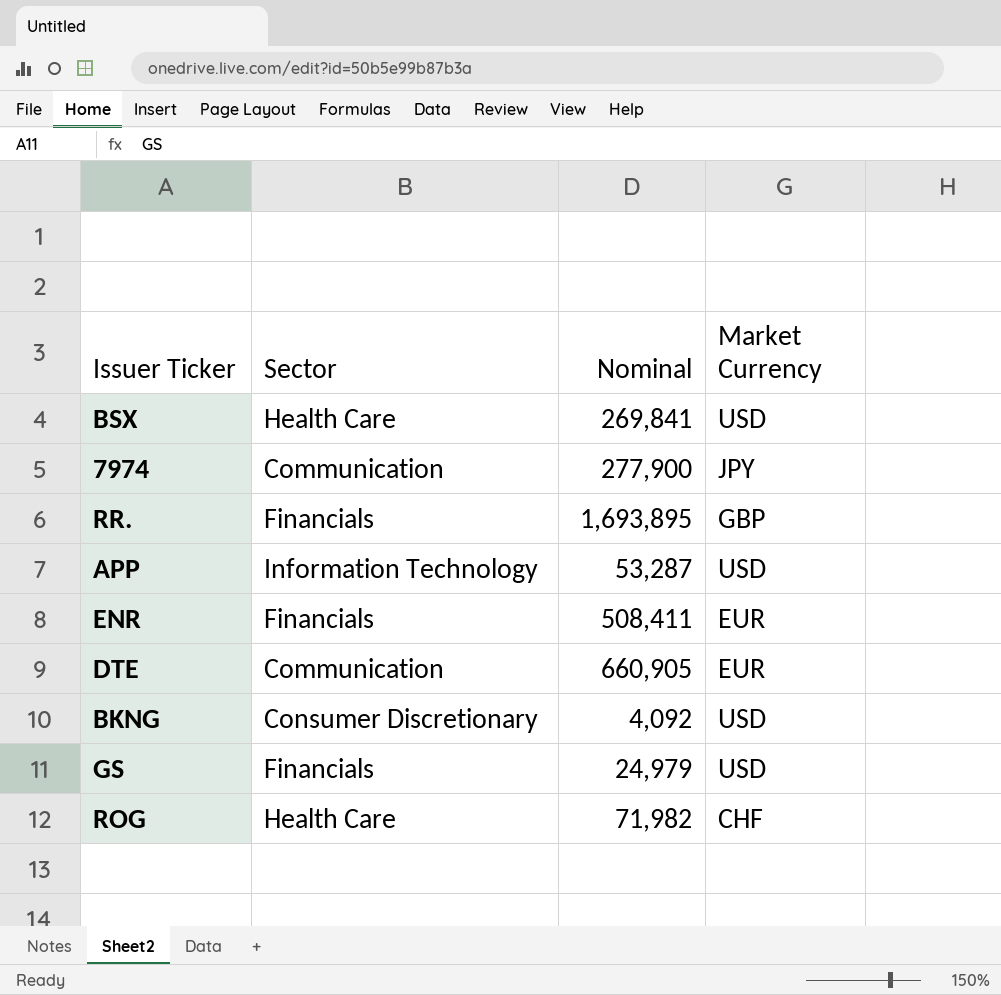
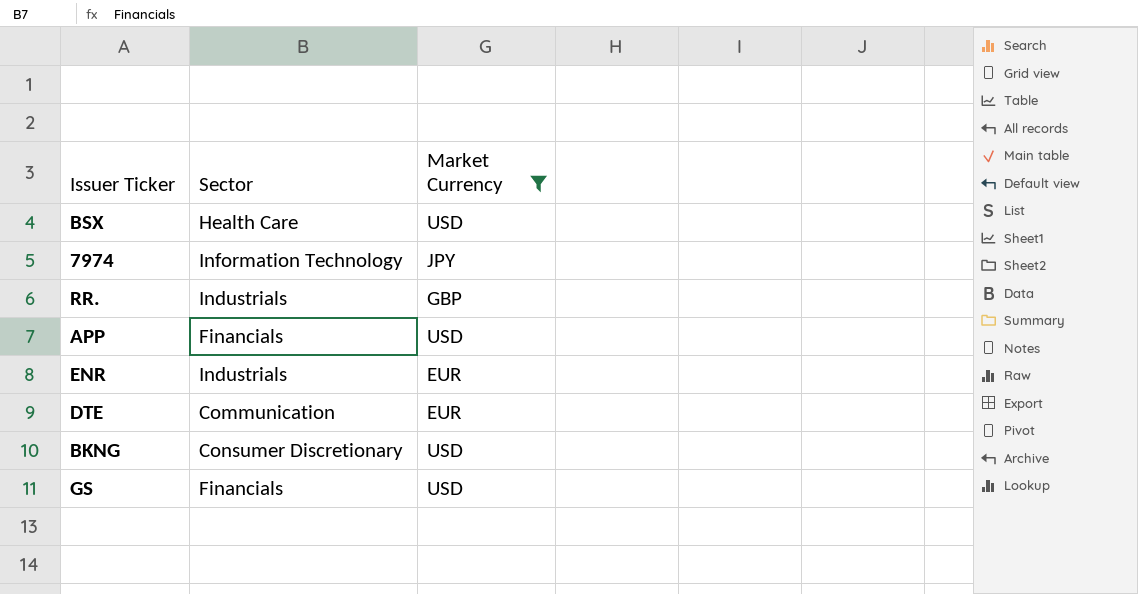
filter: none -> Market Currency != CHF
column Nominal | position: 3 -> none
7974 | Sector: Communication -> Information Technology
RR. | Sector: Financials -> Industrials
APP | Sector: Information Technology -> Financials
ENR | Sector: Financials -> Industrials

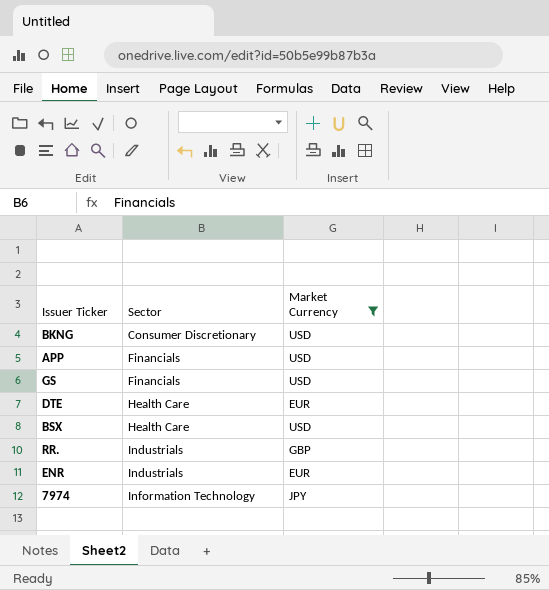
row order: none -> Sector ascending
DTE | Sector: Communication -> Health Care

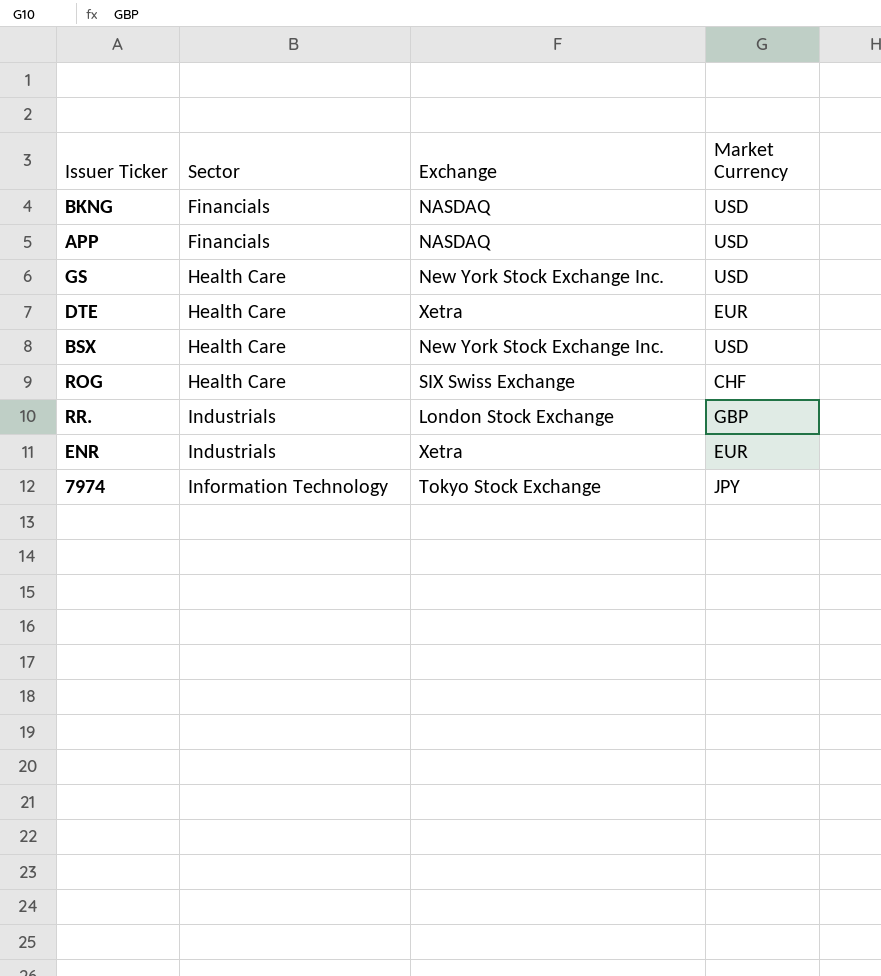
filter: Market Currency != CHF -> none
column Exchange | position: none -> 3
BKNG | Sector: Consumer Discretionary -> Financials
GS | Sector: Financials -> Health Care

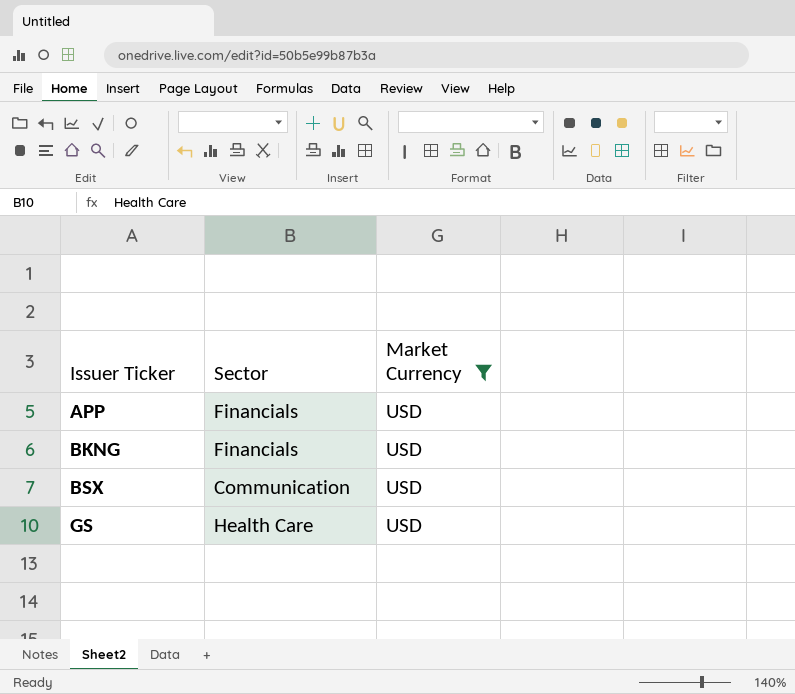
filter: none -> Market Currency = USD
row order: Sector ascending -> Issuer Ticker ascending
column Exchange | position: 3 -> none
BSX | Sector: Health Care -> Communication

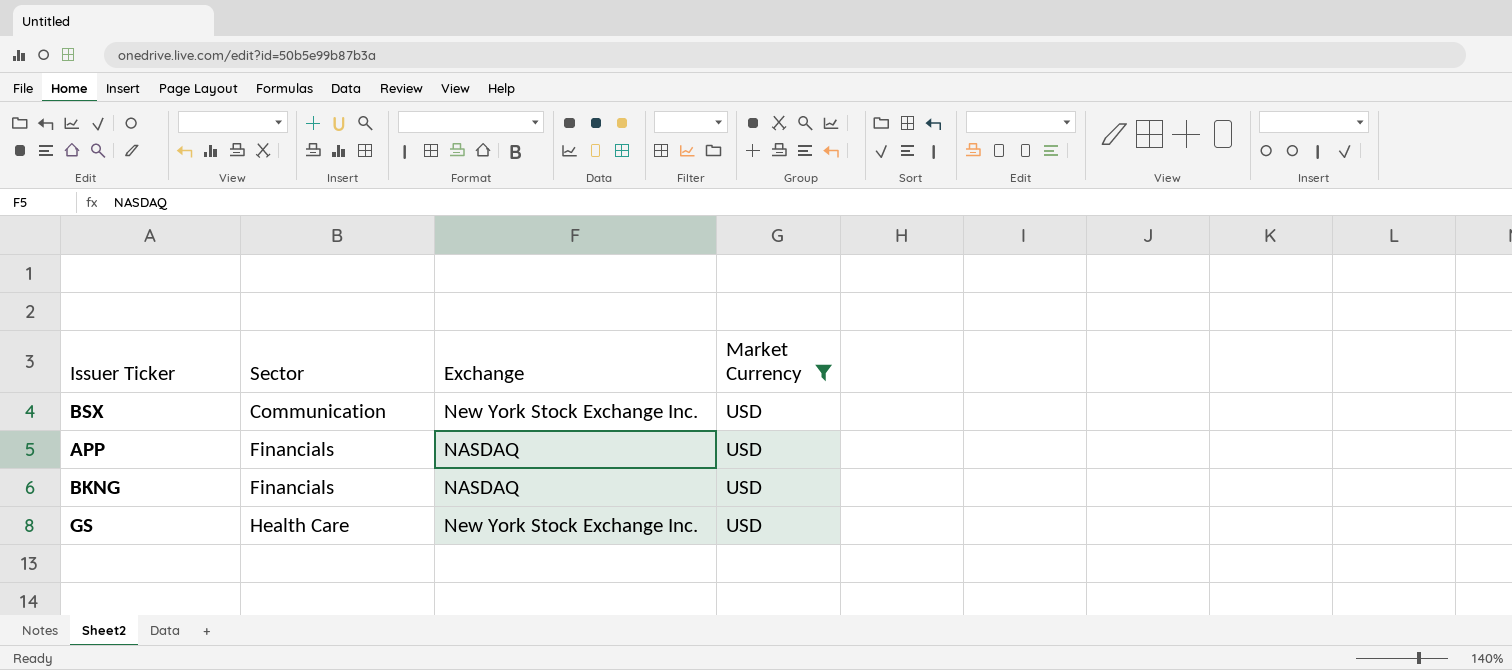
row order: Issuer Ticker ascending -> Sector ascending
column Exchange | position: none -> 3

